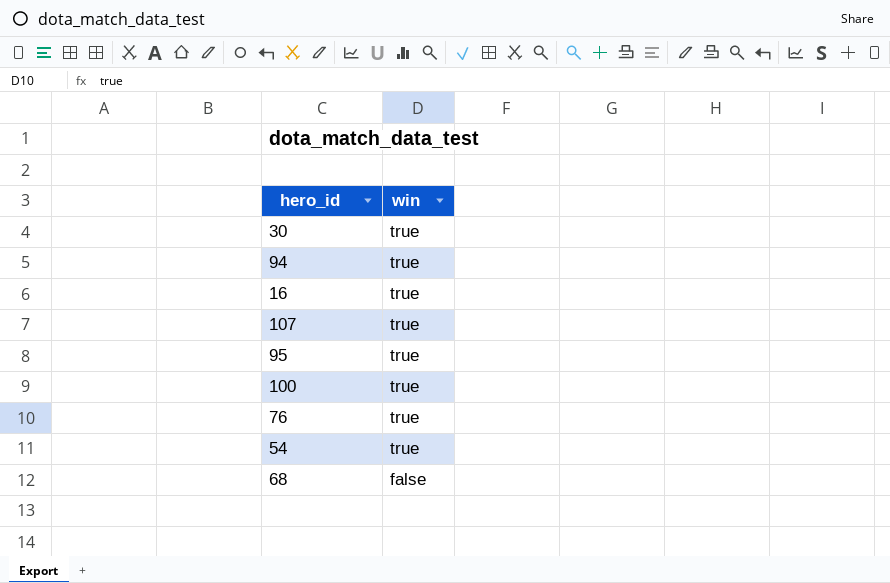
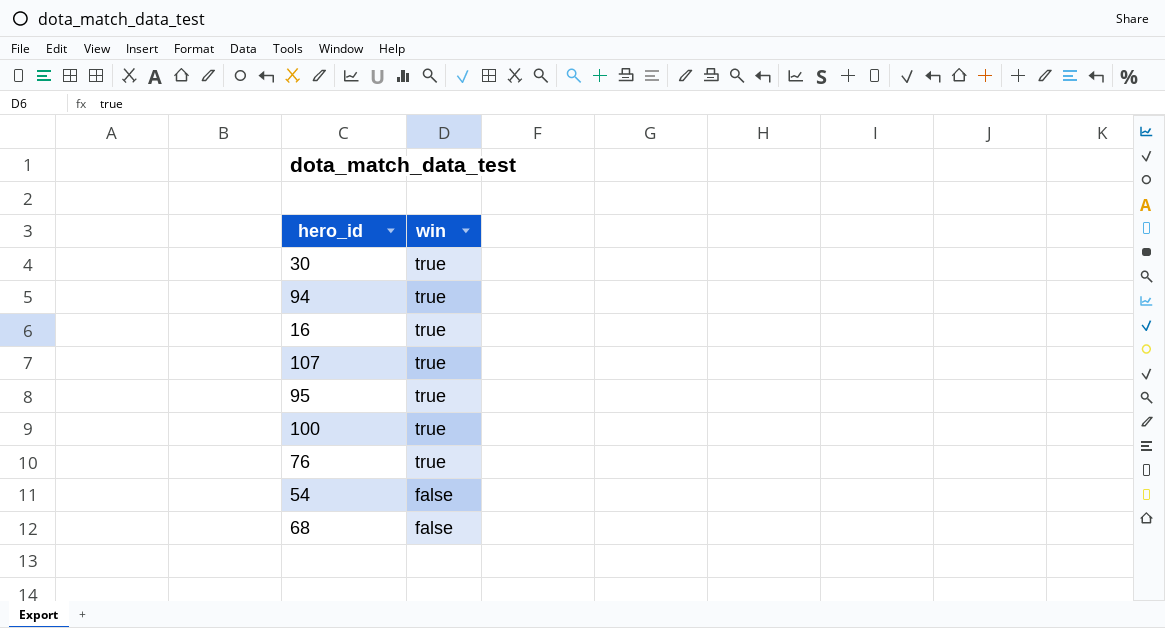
54 | win: true -> false

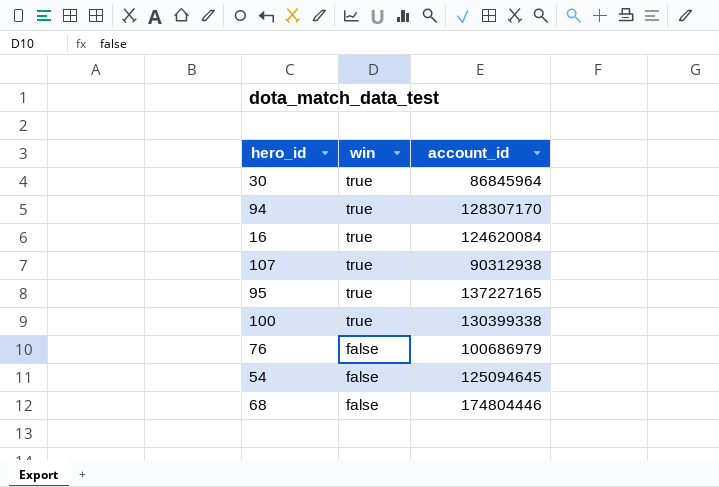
column account_id | position: none -> 3
76 | win: true -> false

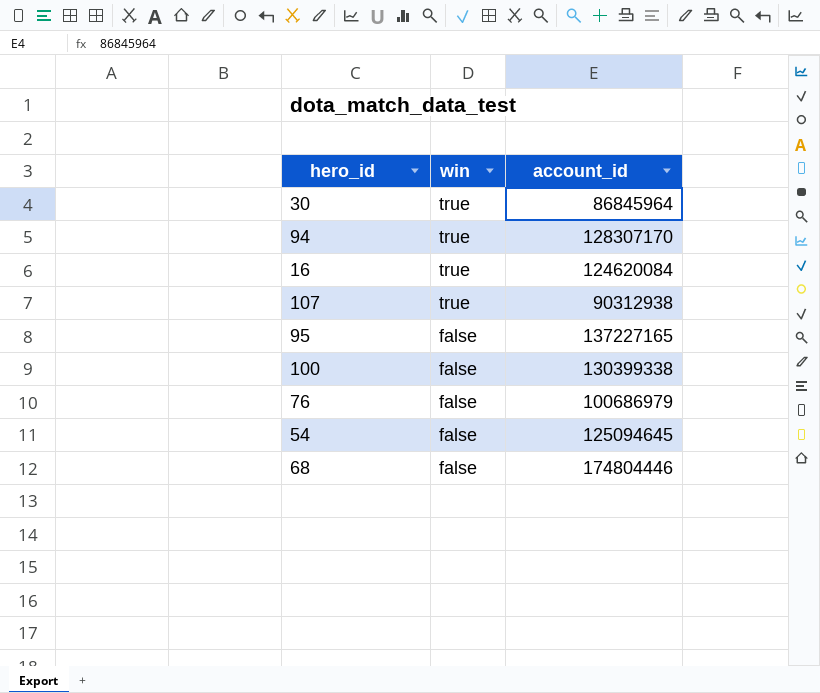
95 | win: true -> false
100 | win: true -> false

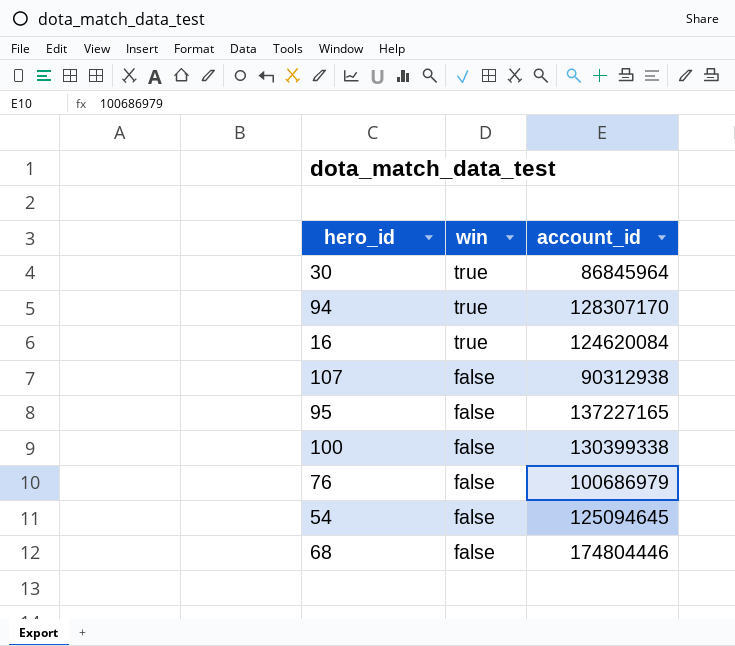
107 | win: true -> false

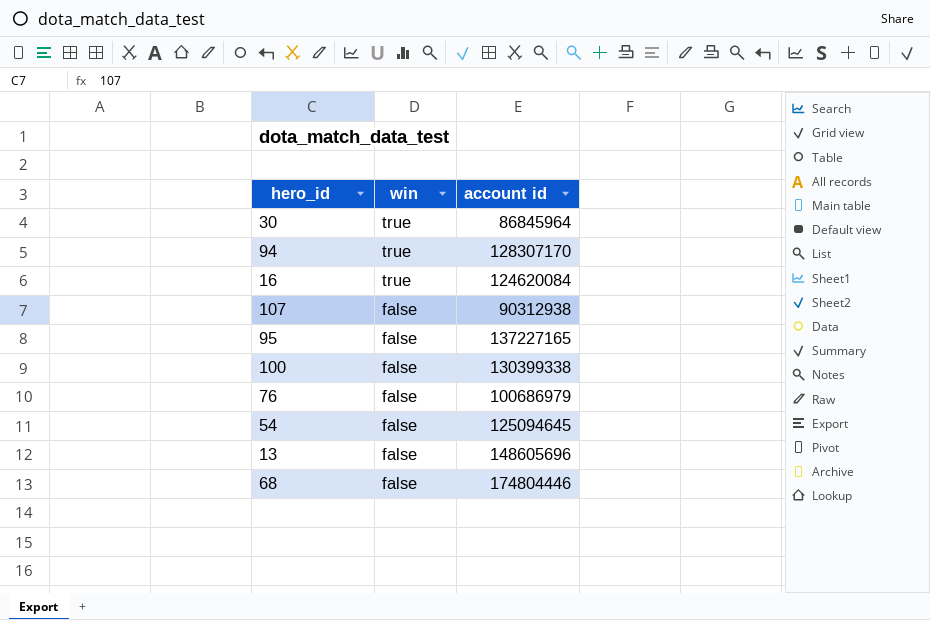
column name: account_id -> account id
row 13: none -> false | 148605696

